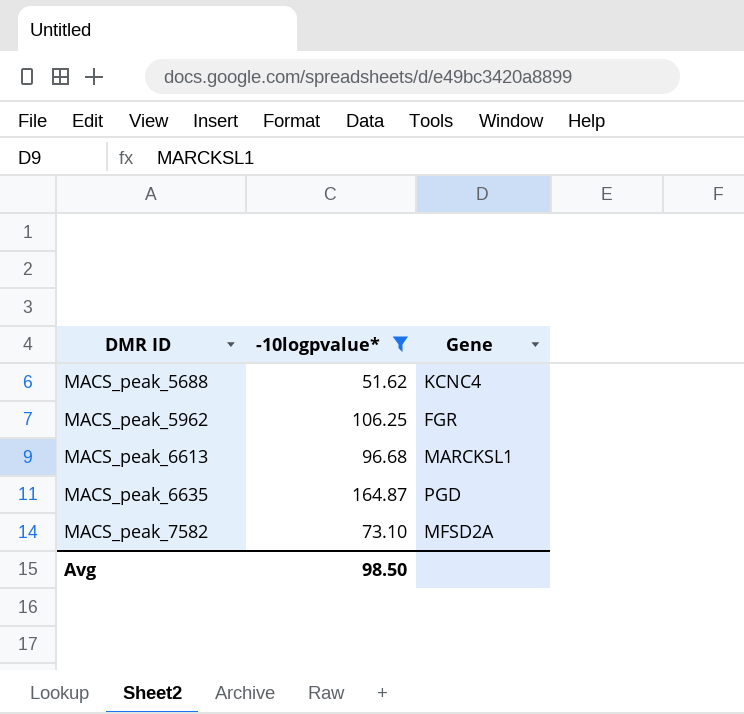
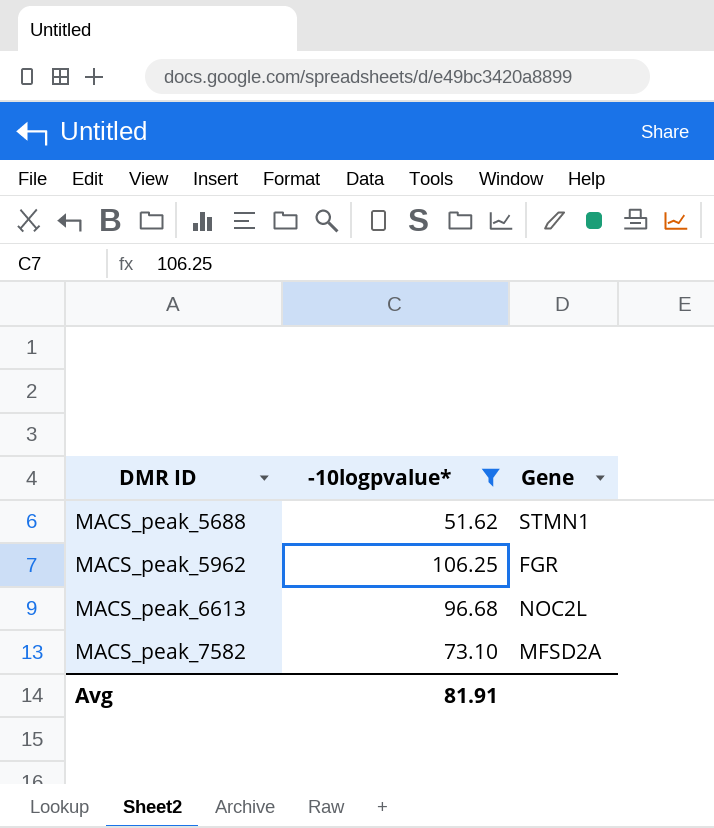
row MACS_peak_6635: 164.87 | PGD -> none
MACS_peak_5688 | Gene: KCNC4 -> STMN1
MACS_peak_6613 | Gene: MARCKSL1 -> NOC2L
Avg | -10logpvalue*: 98.50 -> 81.91

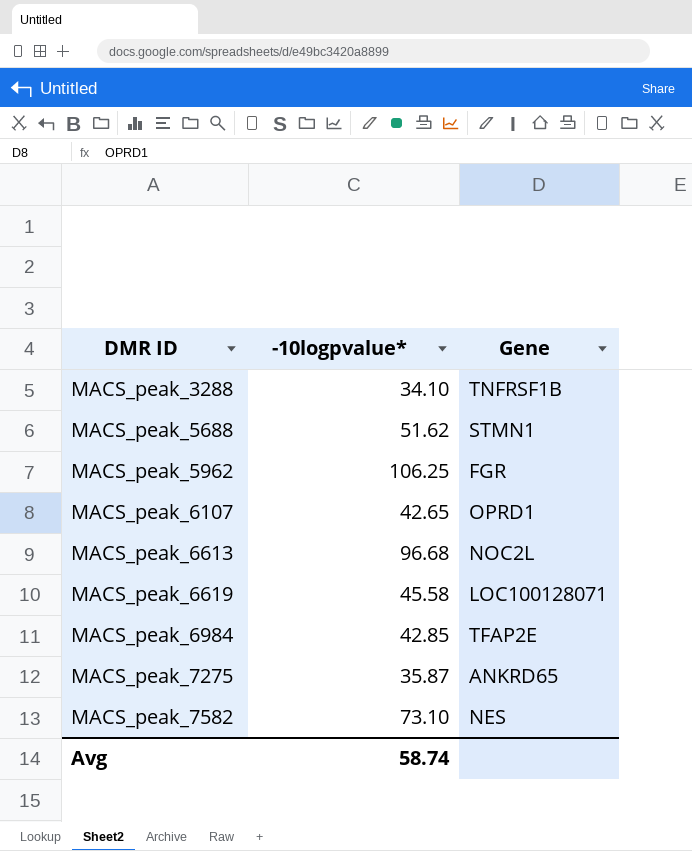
filter: -10logpvalue* >= 51.62 -> none
MACS_peak_7582 | Gene: MFSD2A -> NES
Avg | -10logpvalue*: 81.91 -> 58.74

